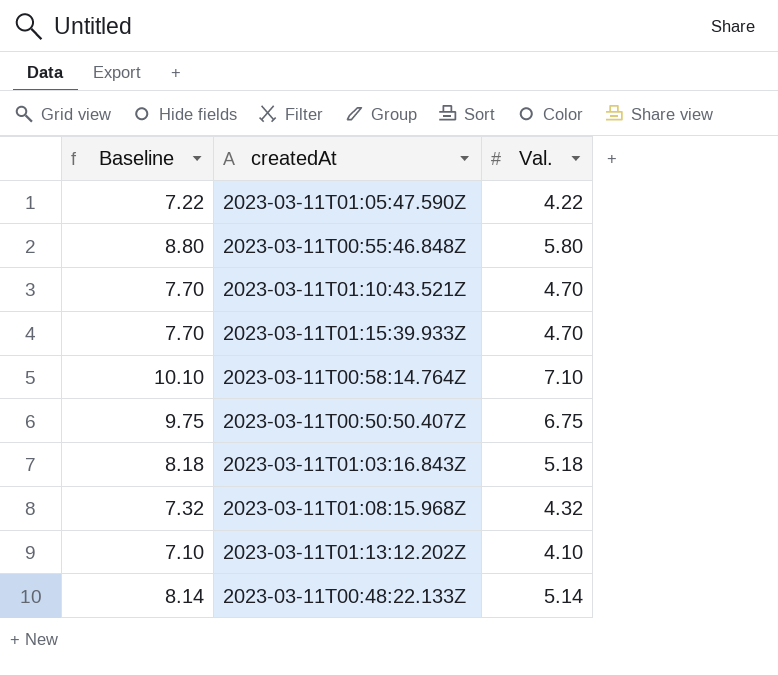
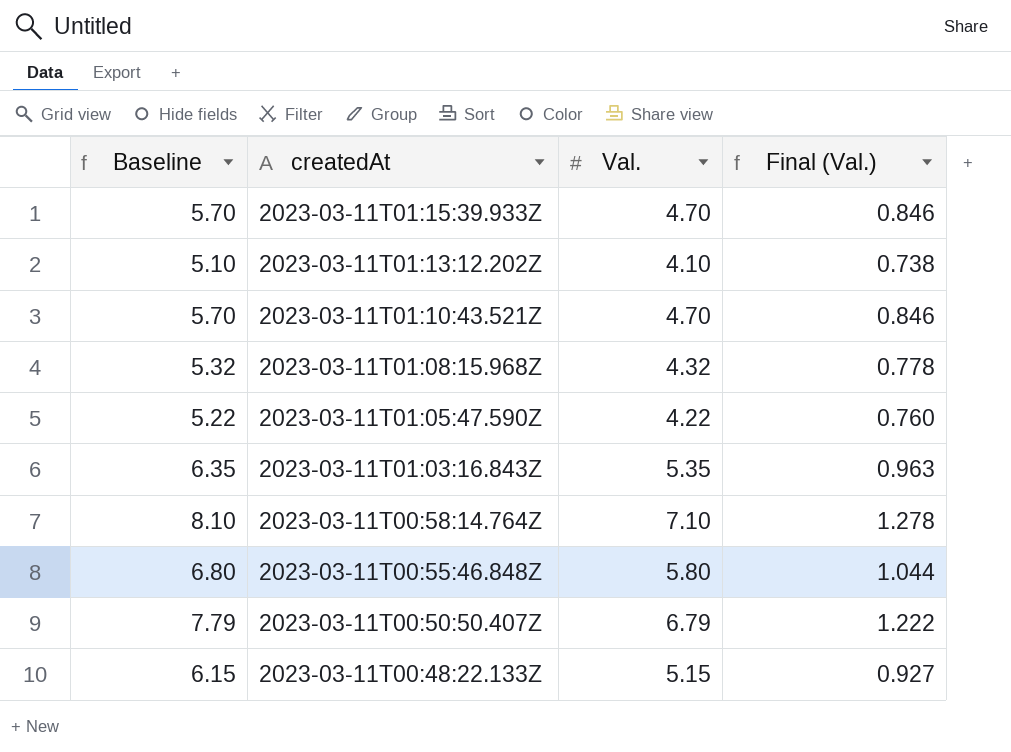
row order: none -> createdAt descending
column Baseline | formula: [Val.] + 3 -> [Val.] + 1
column Final (Val.) | formula: none -> [Val.] * 0.18
2023-03-11T01:03:16.843Z | Val.: 5.18 -> 5.35
2023-03-11T00:50:50.407Z | Val.: 6.75 -> 6.79
2023-03-11T00:48:22.133Z | Val.: 5.14 -> 5.15

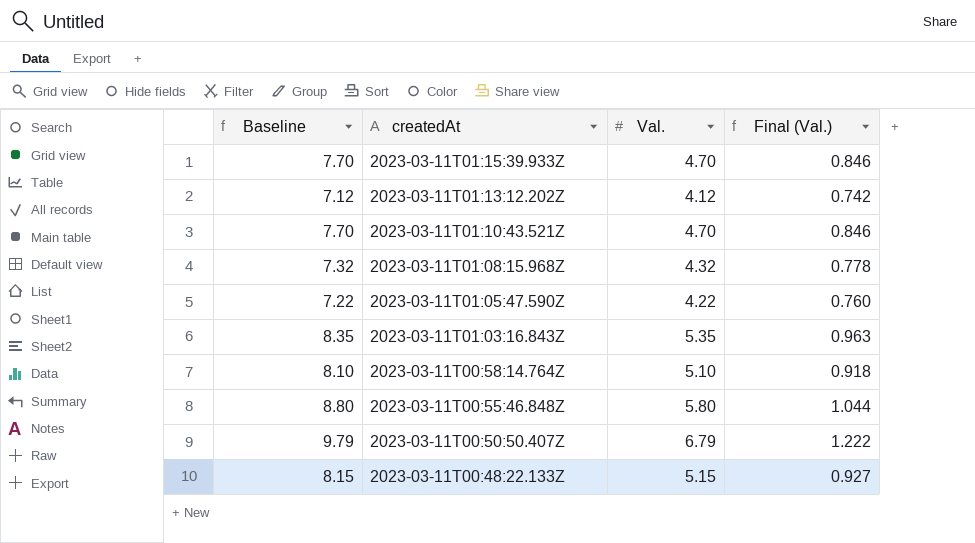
column Baseline | formula: [Val.] + 1 -> [Val.] + 3
2023-03-11T01:13:12.202Z | Val.: 4.10 -> 4.12
2023-03-11T01:13:12.202Z | Final (Val.): 0.738 -> 0.742
2023-03-11T00:58:14.764Z | Val.: 7.10 -> 5.10
2023-03-11T00:58:14.764Z | Final (Val.): 1.278 -> 0.918

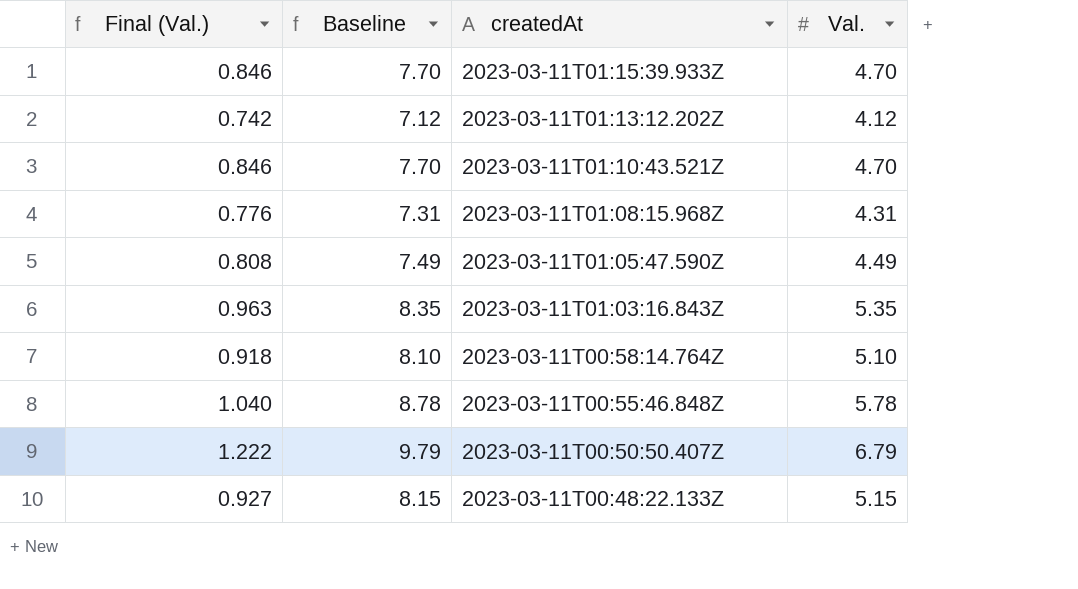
column Final (Val.) | position: 4 -> 1
2023-03-11T01:08:15.968Z | Final (Val.): 0.778 -> 0.776
2023-03-11T01:08:15.968Z | Baseline: 7.32 -> 7.31
2023-03-11T01:08:15.968Z | Val.: 4.32 -> 4.31
2023-03-11T01:05:47.590Z | Final (Val.): 0.760 -> 0.808
2023-03-11T01:05:47.590Z | Baseline: 7.22 -> 7.49
2023-03-11T01:05:47.590Z | Val.: 4.22 -> 4.49
2023-03-11T00:55:46.848Z | Final (Val.): 1.044 -> 1.040
2023-03-11T00:55:46.848Z | Baseline: 8.80 -> 8.78
2023-03-11T00:55:46.848Z | Val.: 5.80 -> 5.78

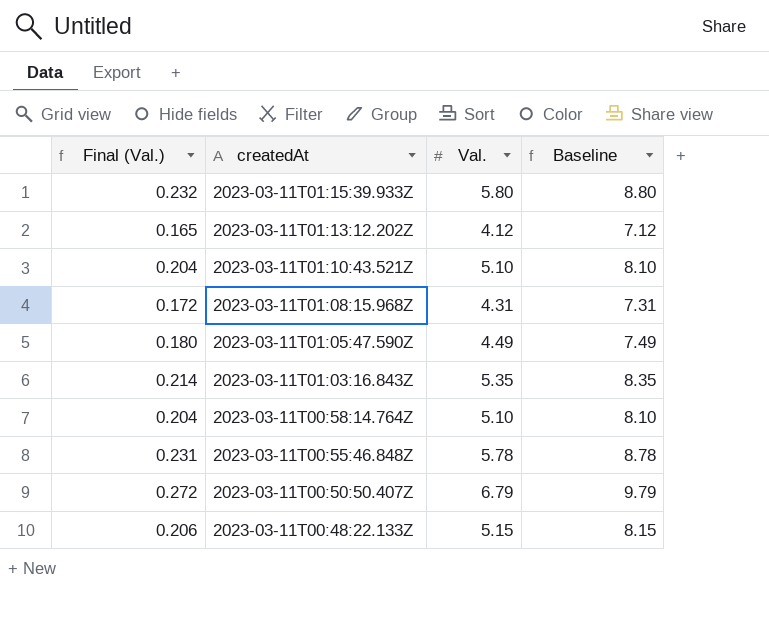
column Final (Val.) | formula: [Val.] * 0.18 -> [Val.] * 0.04
column Baseline | position: 2 -> 4
2023-03-11T01:15:39.933Z | Val.: 4.70 -> 5.80
2023-03-11T01:15:39.933Z | Baseline: 7.70 -> 8.80
2023-03-11T01:10:43.521Z | Val.: 4.70 -> 5.10
2023-03-11T01:10:43.521Z | Baseline: 7.70 -> 8.10

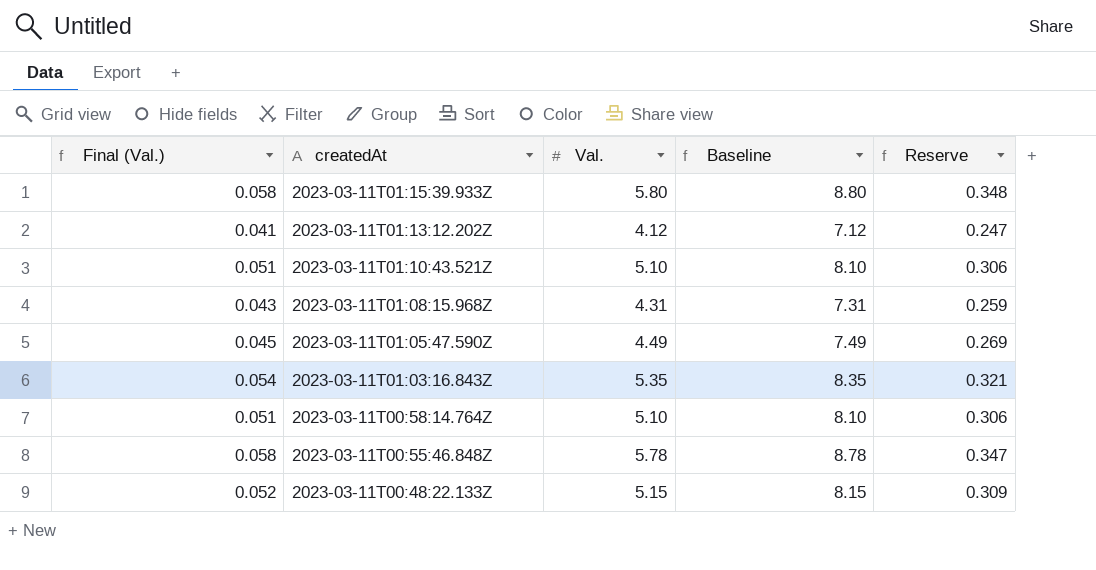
column Final (Val.) | formula: [Val.] * 0.04 -> [Val.] * 0.01
column Reserve | formula: none -> [Val.] * 0.06
row 2023-03-11T00:50:50.407Z: 0.272 | 6.79 | 9.79 -> none

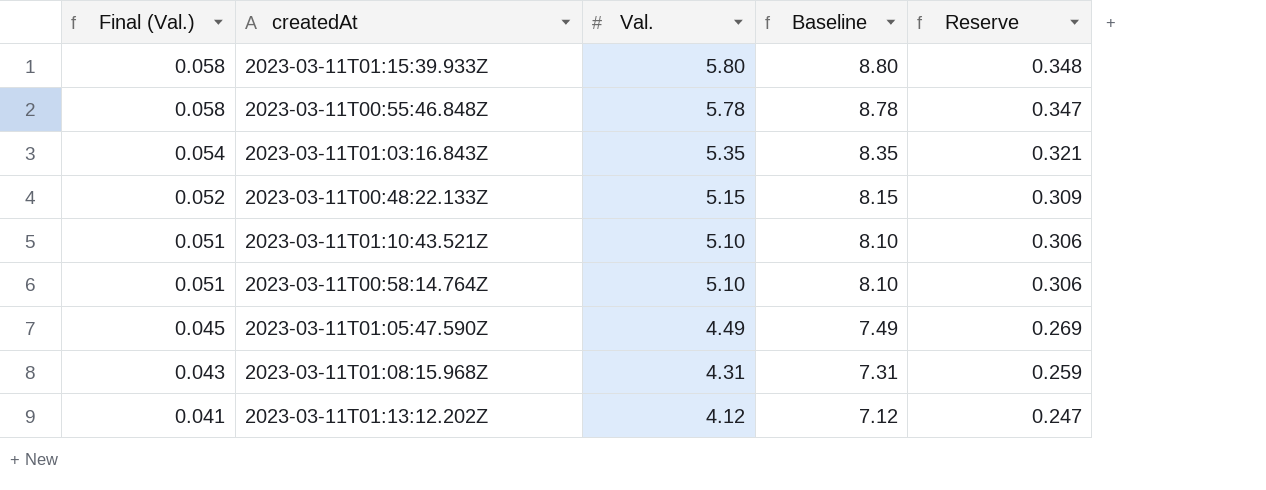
row order: createdAt descending -> Final (Val.) descending

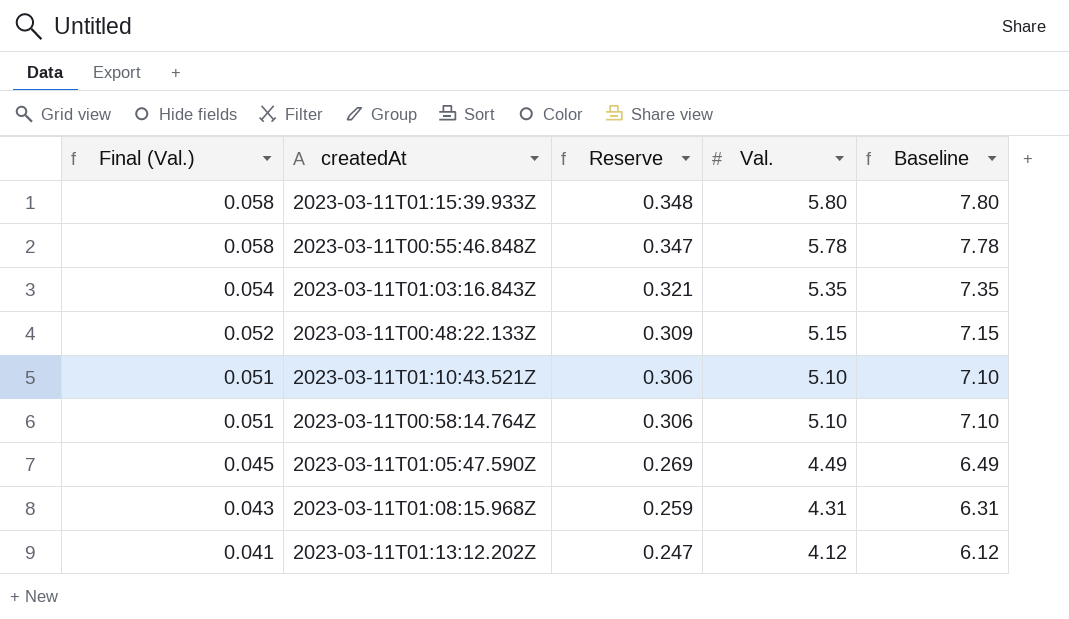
column Reserve | position: 5 -> 3
column Baseline | formula: [Val.] + 3 -> [Val.] + 2

